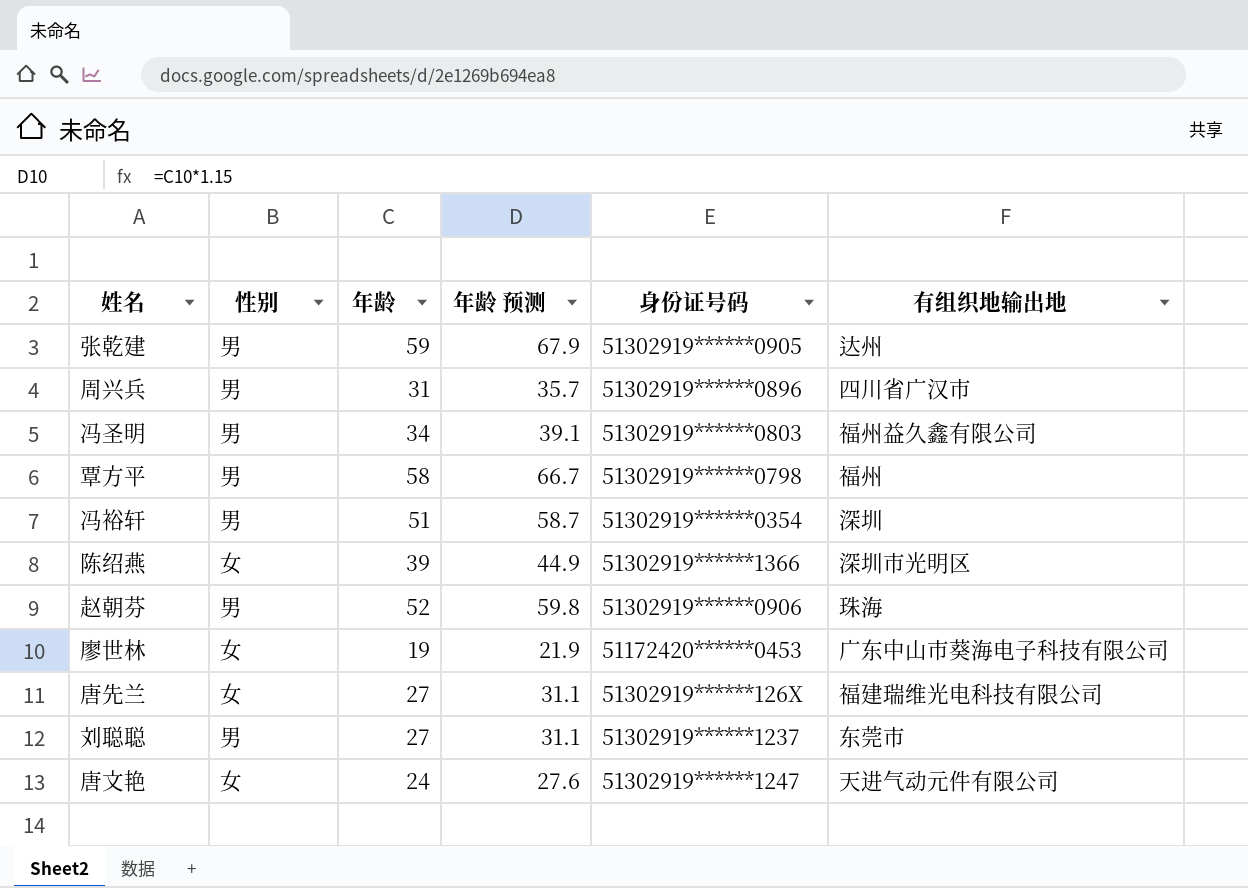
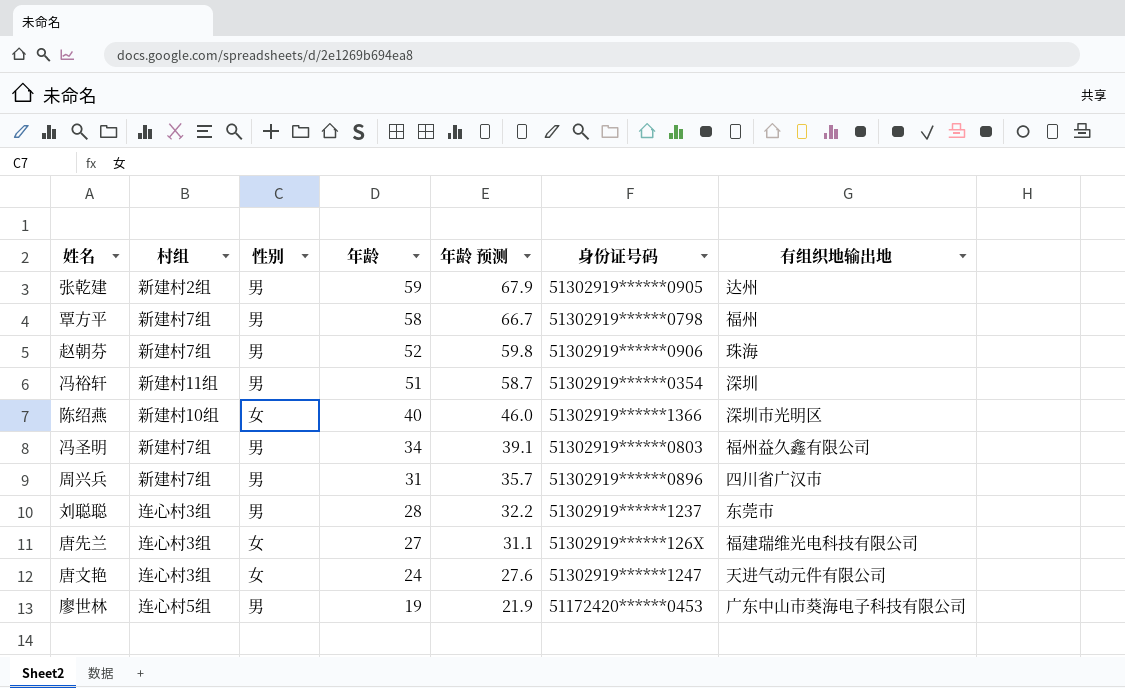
row order: none -> 年龄 descending
column 村组 | position: none -> 2
陈绍燕 | 年龄: 39 -> 40
陈绍燕 | 年龄 预测: 44.9 -> 46.0
刘聪聪 | 年龄: 27 -> 28
刘聪聪 | 年龄 预测: 31.1 -> 32.2
廖世林 | 性别: 女 -> 男

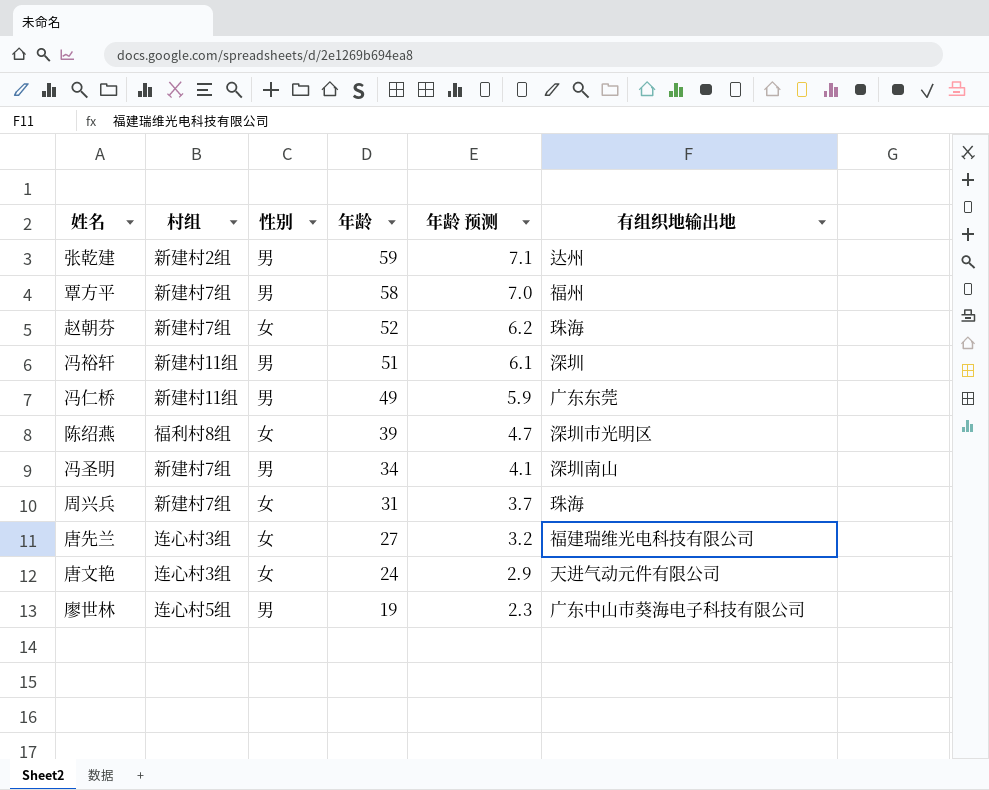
column 身份证号码 | position: 6 -> none
column 年龄 预测 | formula: [年龄] * 1.15 -> [年龄] * 0.12
row 刘聪聪: 连心村3组 | 男 | 28 | 32.2 | 51302919******1237 | 东莞市 -> none
赵朝芬 | 性别: 男 -> 女
row 冯仁桥: none -> 新建村11组 | 男 | 49 | 5.9 | 广东东莞
陈绍燕 | 村组: 新建村10组 -> 福利村8组
陈绍燕 | 年龄: 40 -> 39
冯圣明 | 有组织地输出地: 福州益久鑫有限公司 -> 深圳南山
周兴兵 | 性别: 男 -> 女
周兴兵 | 有组织地输出地: 四川省广汉市 -> 珠海

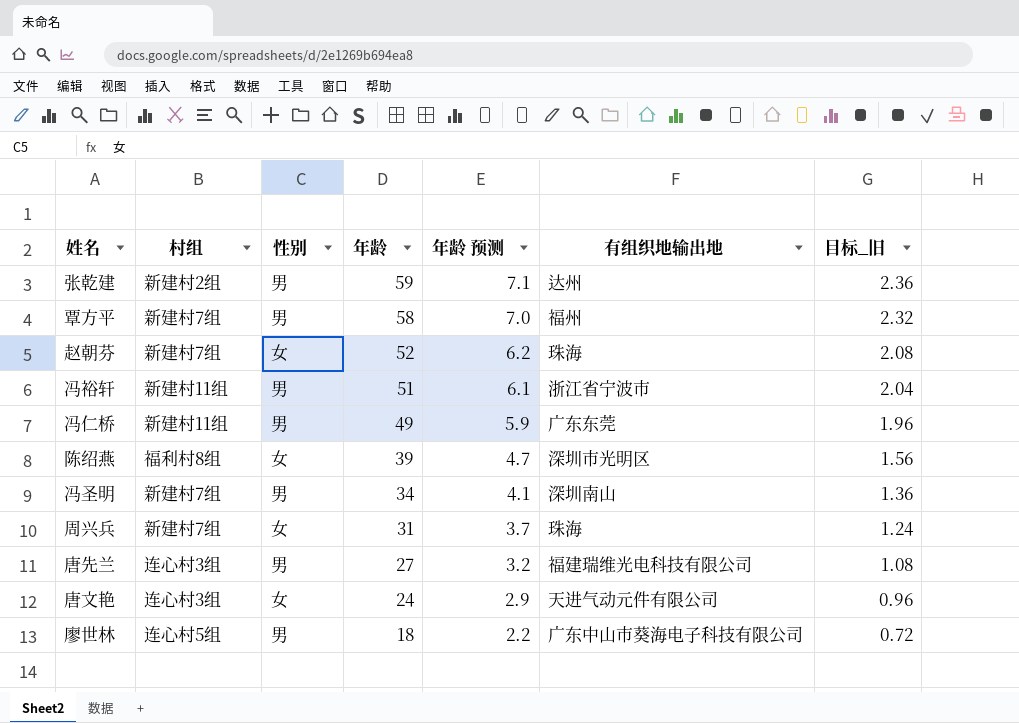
column 目标_旧 | formula: none -> [年龄] * 0.04
冯裕轩 | 有组织地输出地: 深圳 -> 浙江省宁波市
唐先兰 | 性别: 女 -> 男
廖世林 | 年龄: 19 -> 18
廖世林 | 年龄 预测: 2.3 -> 2.2

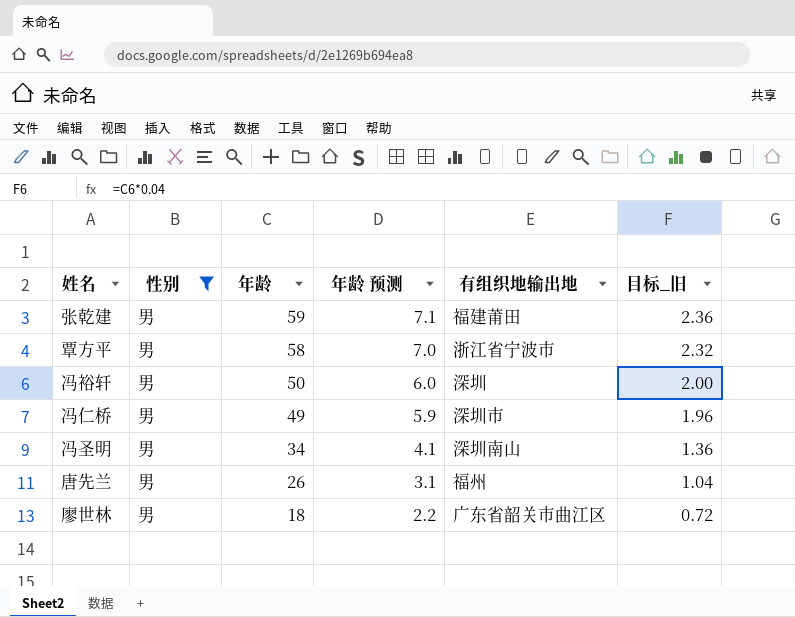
filter: none -> 性别 = 男
column 村组 | position: 2 -> none
张乾建 | 有组织地输出地: 达州 -> 福建莆田
覃方平 | 有组织地输出地: 福州 -> 浙江省宁波市
冯裕轩 | 年龄: 51 -> 50
冯裕轩 | 年龄 预测: 6.1 -> 6.0
冯裕轩 | 有组织地输出地: 浙江省宁波市 -> 深圳
冯裕轩 | 目标_旧: 2.04 -> 2.00
冯仁桥 | 有组织地输出地: 广东东莞 -> 深圳市
唐先兰 | 年龄: 27 -> 26
唐先兰 | 年龄 预测: 3.2 -> 3.1
唐先兰 | 有组织地输出地: 福建瑞维光电科技有限公司 -> 福州
唐先兰 | 目标_旧: 1.08 -> 1.04
廖世林 | 有组织地输出地: 广东中山市葵海电子科技有限公司 -> 广东省韶关市曲江区

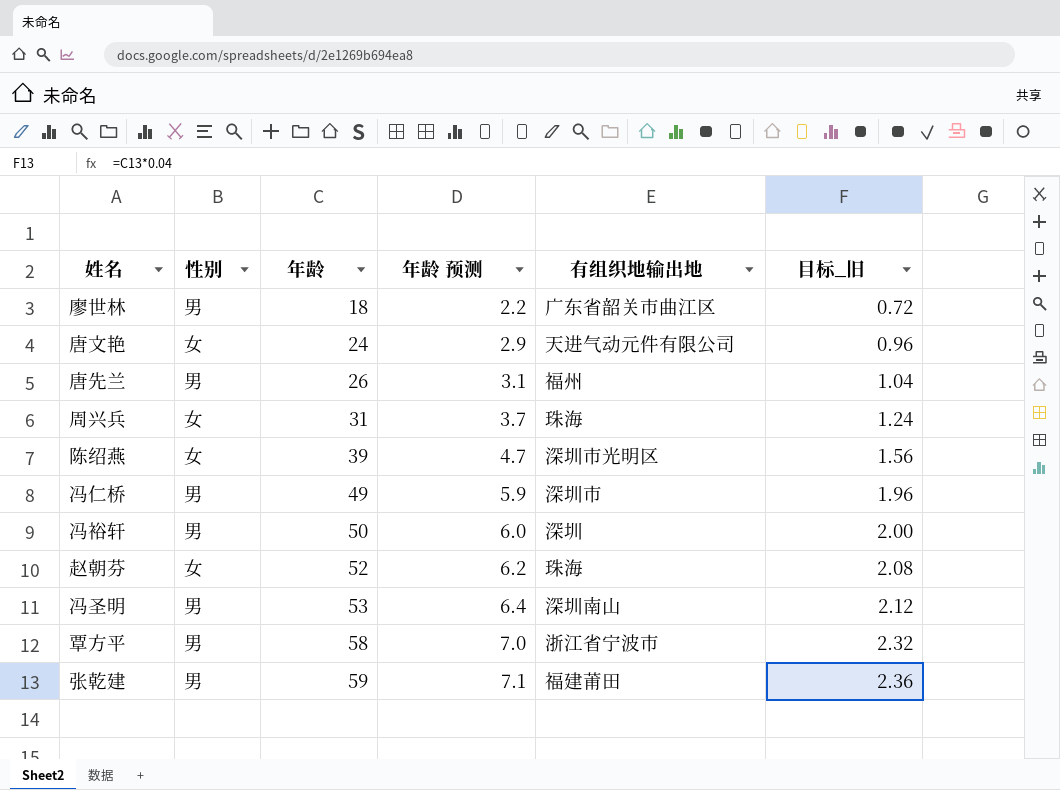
filter: 性别 = 男 -> none
row order: 年龄 descending -> 年龄 ascending
冯圣明 | 年龄: 34 -> 53
冯圣明 | 年龄 预测: 4.1 -> 6.4
冯圣明 | 目标_旧: 1.36 -> 2.12

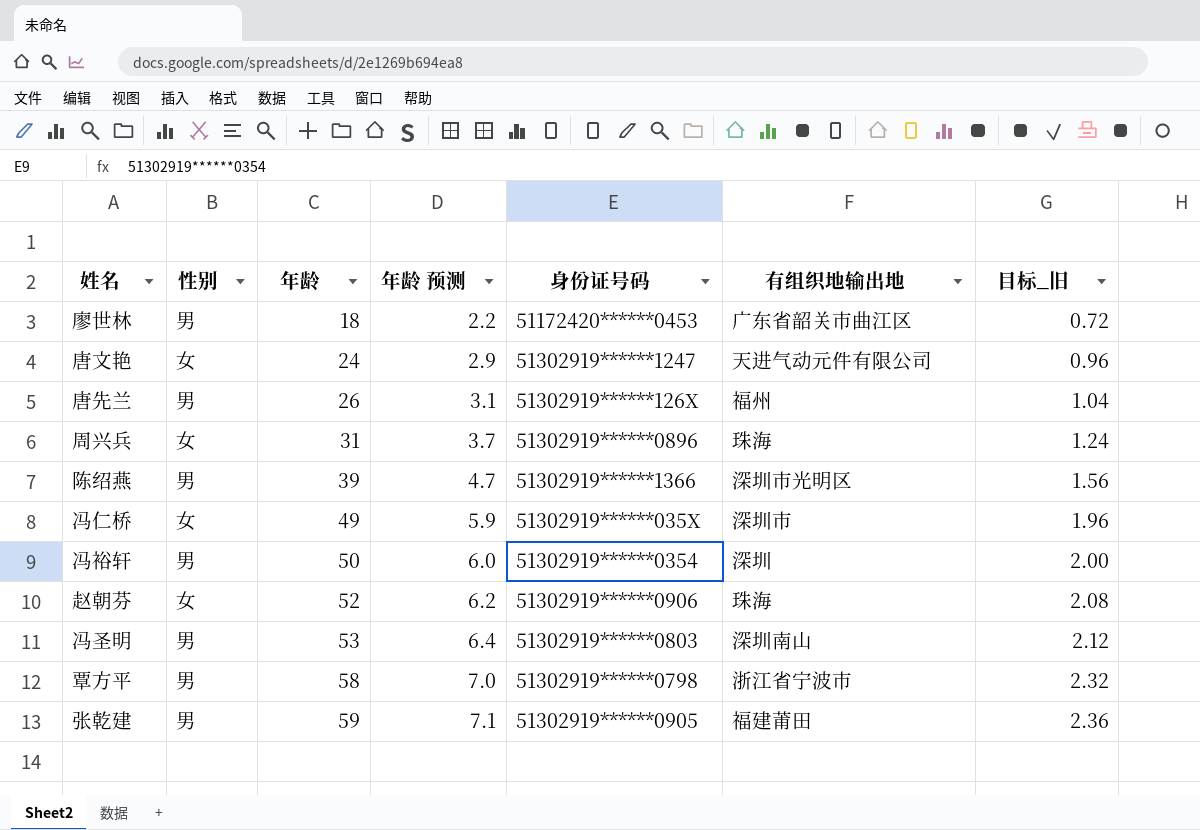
column 身份证号码 | position: none -> 5
陈绍燕 | 性别: 女 -> 男
冯仁桥 | 性别: 男 -> 女

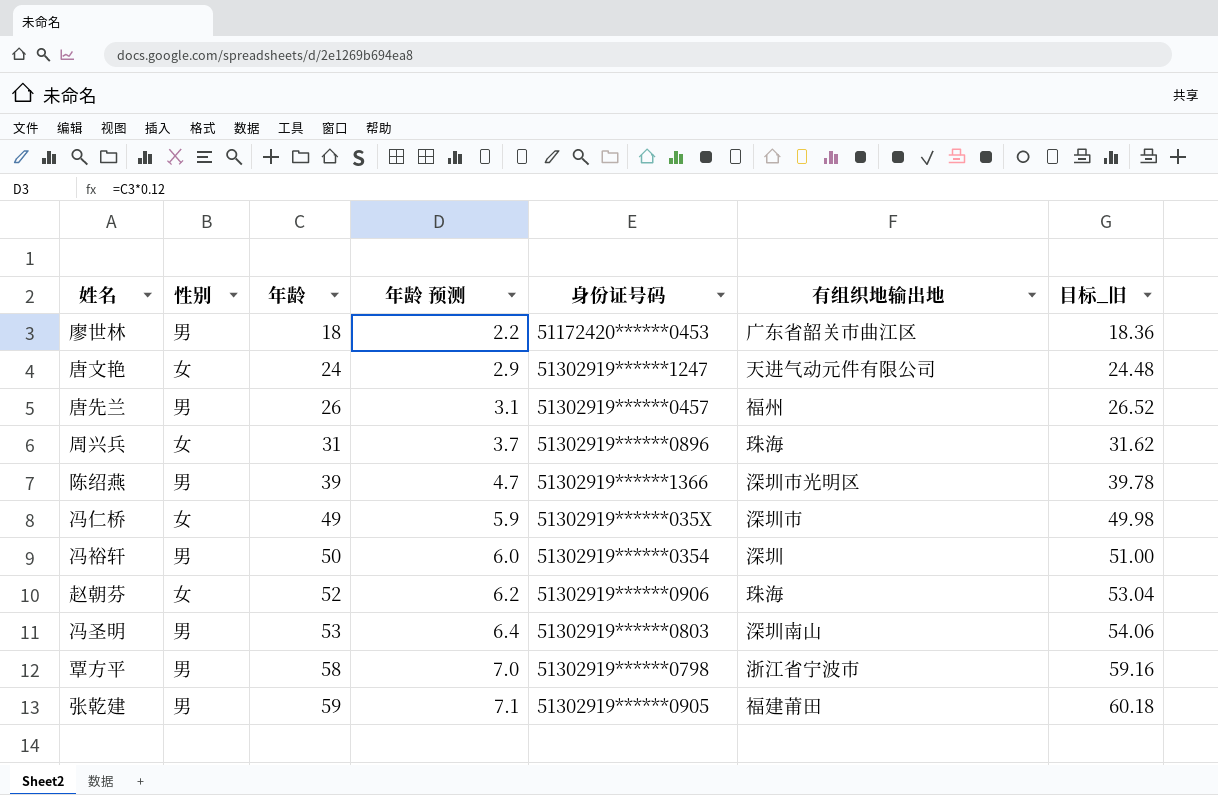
column 目标_旧 | formula: [年龄] * 0.04 -> [年龄] * 1.02
唐先兰 | 身份证号码: 51302919******126X -> 51302919******0457

